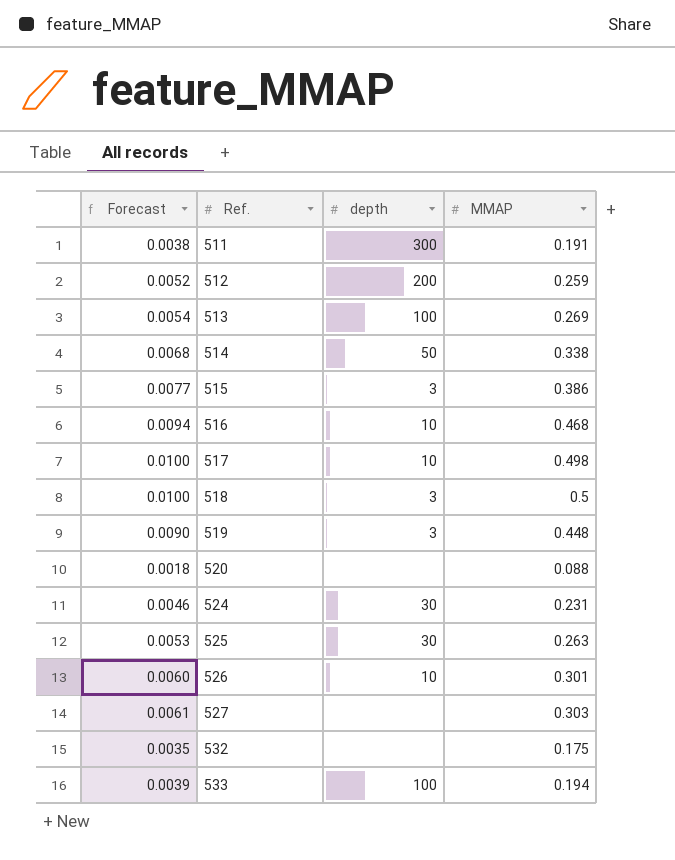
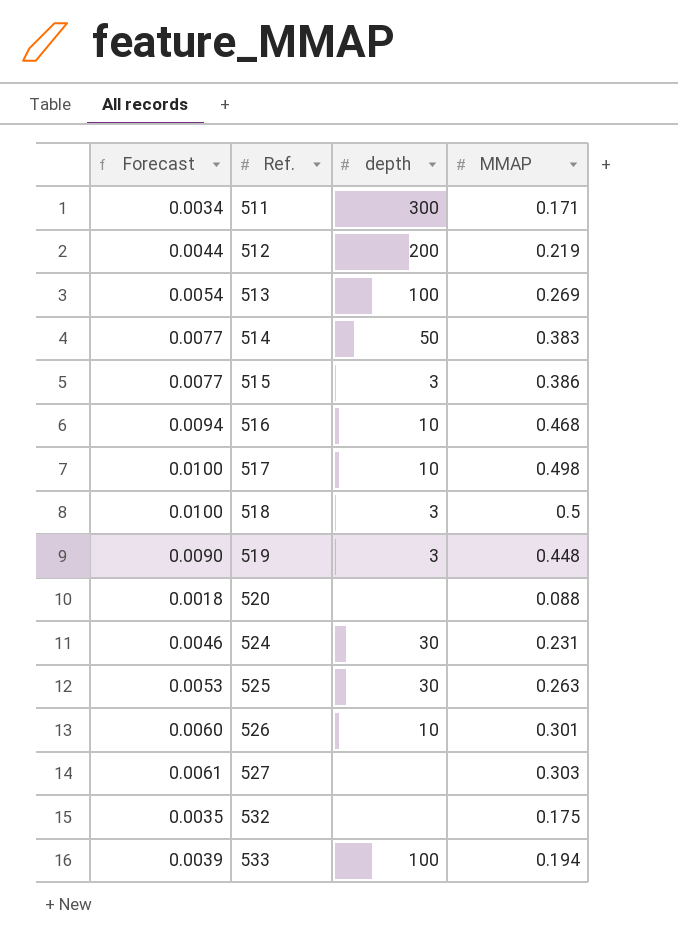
511 | Forecast: 0.0038 -> 0.0034
511 | MMAP: 0.191 -> 0.171
512 | Forecast: 0.0052 -> 0.0044
512 | MMAP: 0.259 -> 0.219
514 | Forecast: 0.0068 -> 0.0077
514 | MMAP: 0.338 -> 0.383

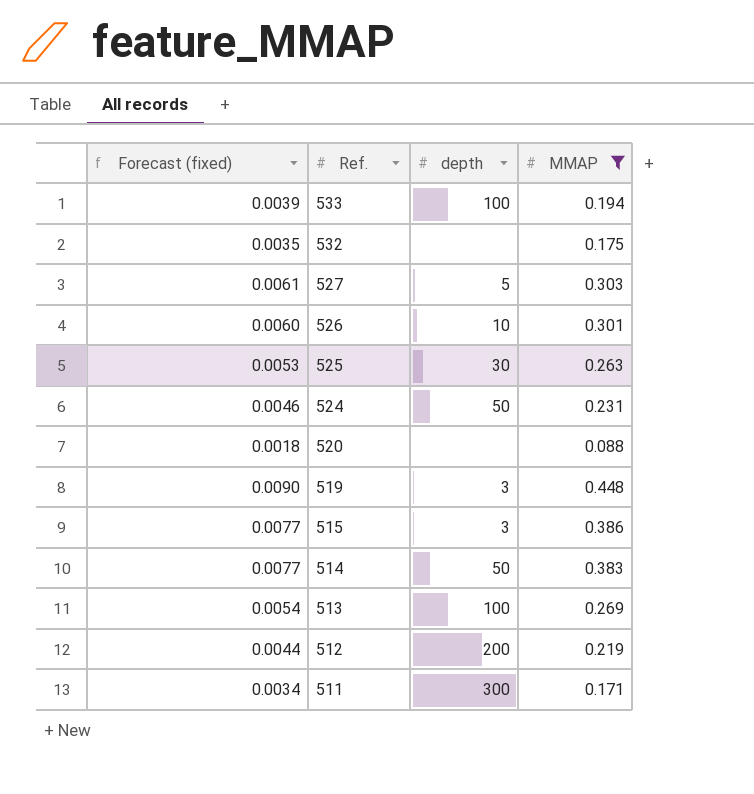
filter: none -> MMAP <= 0.448
row order: Ref. ascending -> Ref. descending
column name: Forecast -> Forecast (fixed)
527 | depth: none -> 5
524 | depth: 30 -> 50

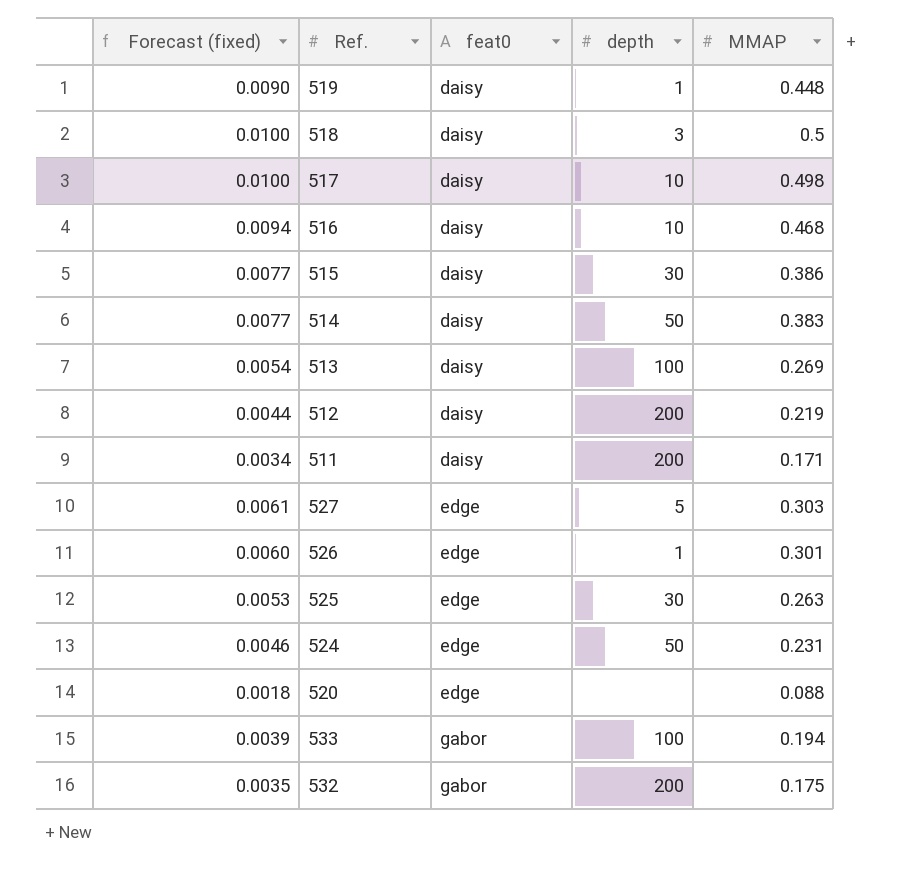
filter: MMAP <= 0.448 -> none
row order: Ref. descending -> feat0 ascending
column feat0 | position: none -> 3
519 | depth: 3 -> 1
515 | depth: 3 -> 30
511 | depth: 300 -> 200
526 | depth: 10 -> 1
532 | depth: none -> 200

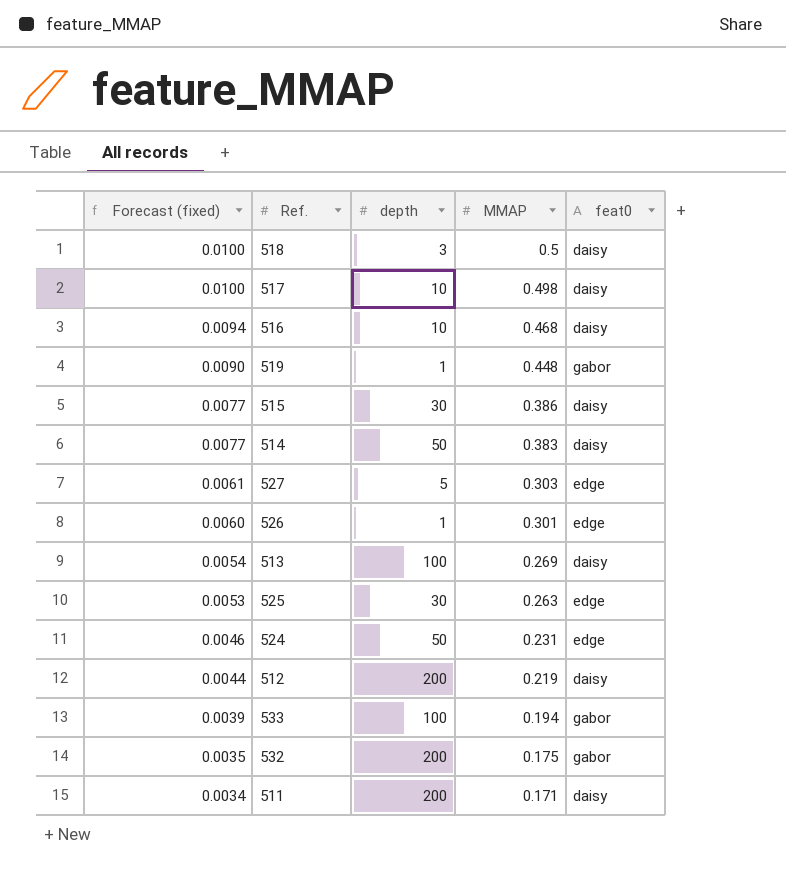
row order: feat0 ascending -> Forecast (fixed) descending
column feat0 | position: 3 -> 5
row 520: 0.0018 | edge | none | 0.088 -> none
519 | feat0: daisy -> gabor

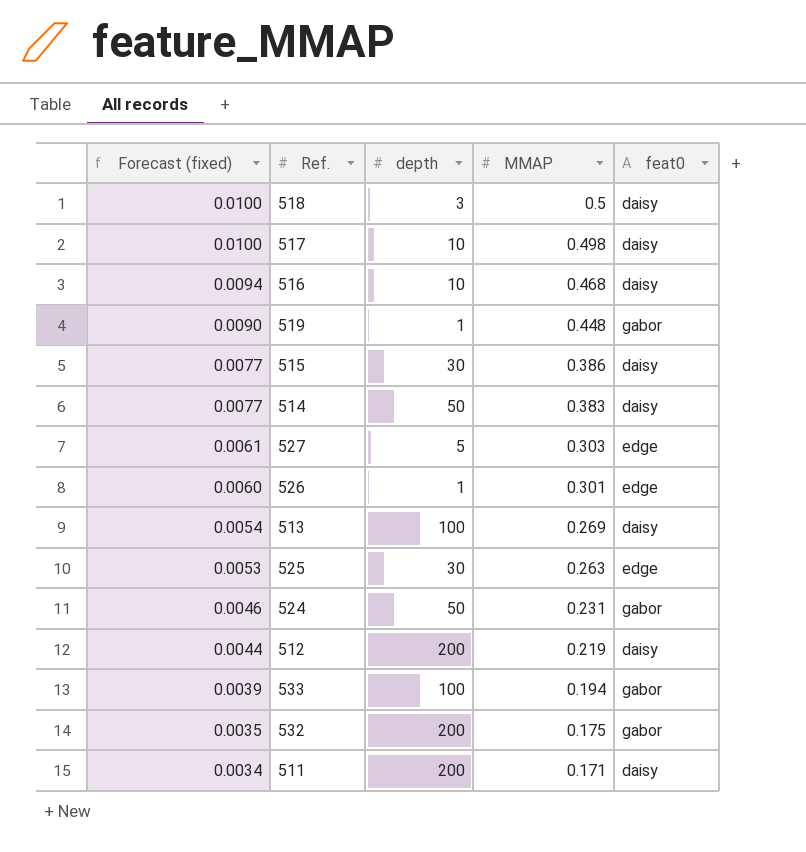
524 | feat0: edge -> gabor

